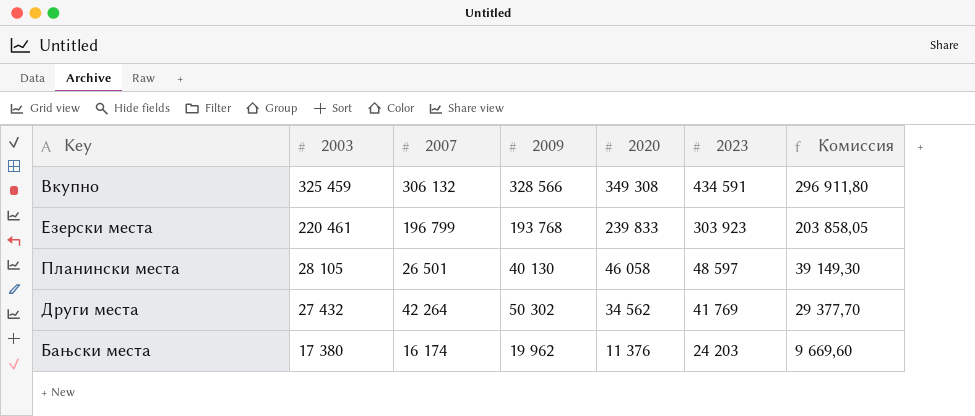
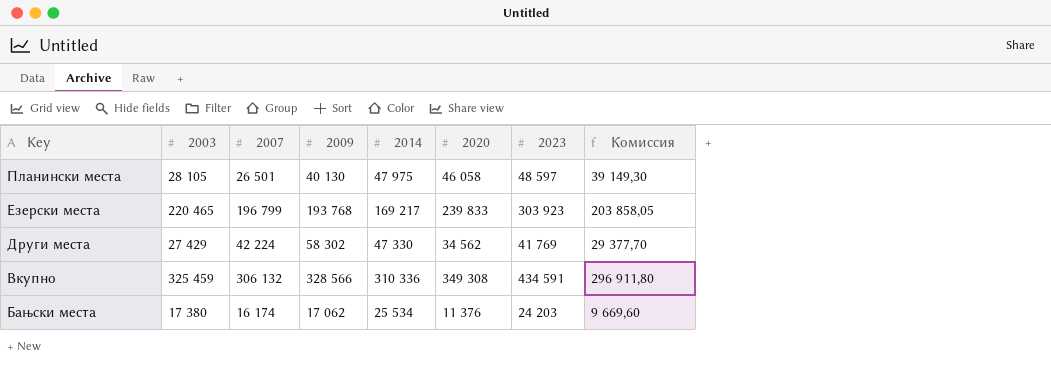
row order: 2003 descending -> Key descending
column 2014 | position: none -> 5
Езерски места | 2003: 220 461 -> 220 465
Други места | 2003: 27 432 -> 27 429
Други места | 2007: 42 264 -> 42 224
Други места | 2009: 50 302 -> 58 302
Бањски места | 2009: 19 962 -> 17 062

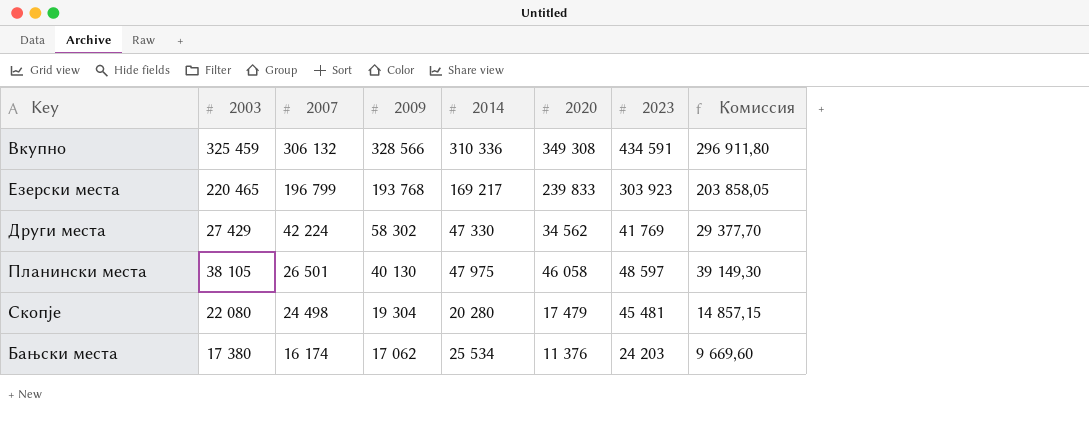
row order: Key descending -> 2007 descending
Планински места | 2003: 28 105 -> 38 105
row Скопје: none -> 22 080 | 24 498 | 19 304 | 20 280 | 17 479 | 45 481 | 14 857,15

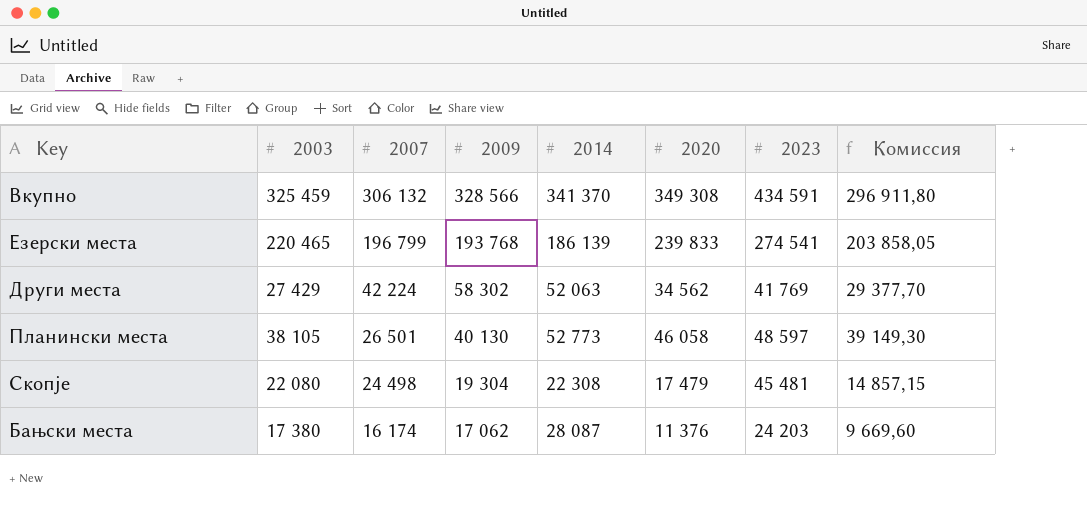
Вкупно | 2014: 310 336 -> 341 370
Езерски места | 2014: 169 217 -> 186 139
Езерски места | 2023: 303 923 -> 274 541
Други места | 2014: 47 330 -> 52 063
Планински места | 2014: 47 975 -> 52 773
Скопје | 2014: 20 280 -> 22 308
Бањски места | 2014: 25 534 -> 28 087

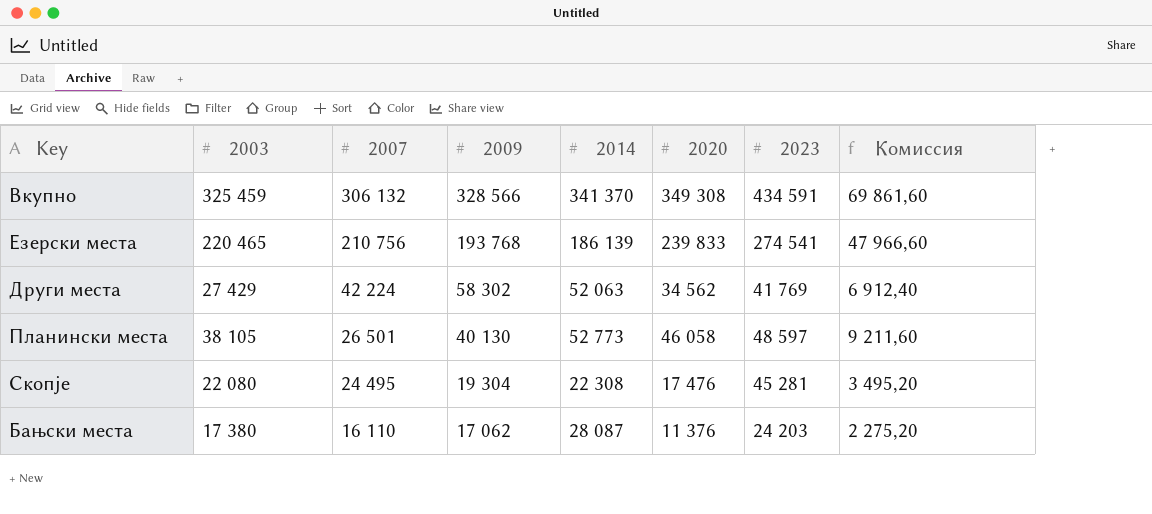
column Комиссия | formula: [2020] * 0,85 -> [2020] * 0,2
Езерски места | 2007: 196 799 -> 210 756
Скопје | 2007: 24 498 -> 24 495
Скопје | 2020: 17 479 -> 17 476
Скопје | 2023: 45 481 -> 45 281
Бањски места | 2007: 16 174 -> 16 110

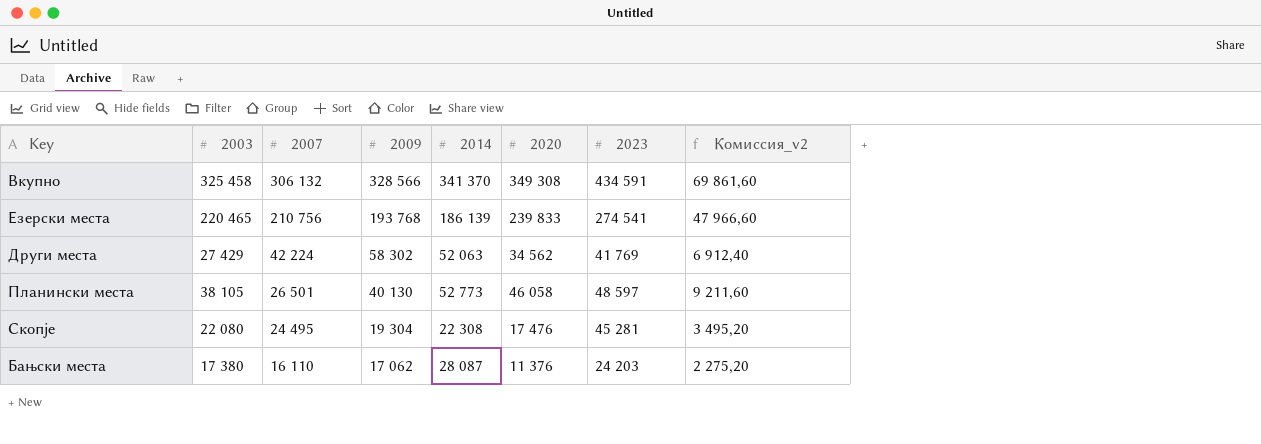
column name: Комиссия -> Комиссия_v2
Вкупно | 2003: 325 459 -> 325 458

